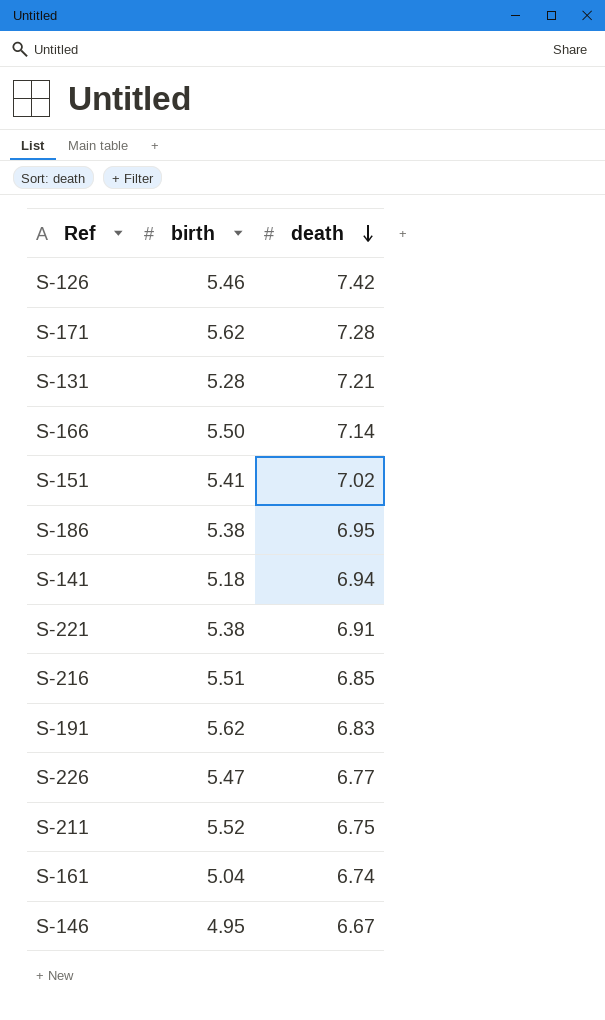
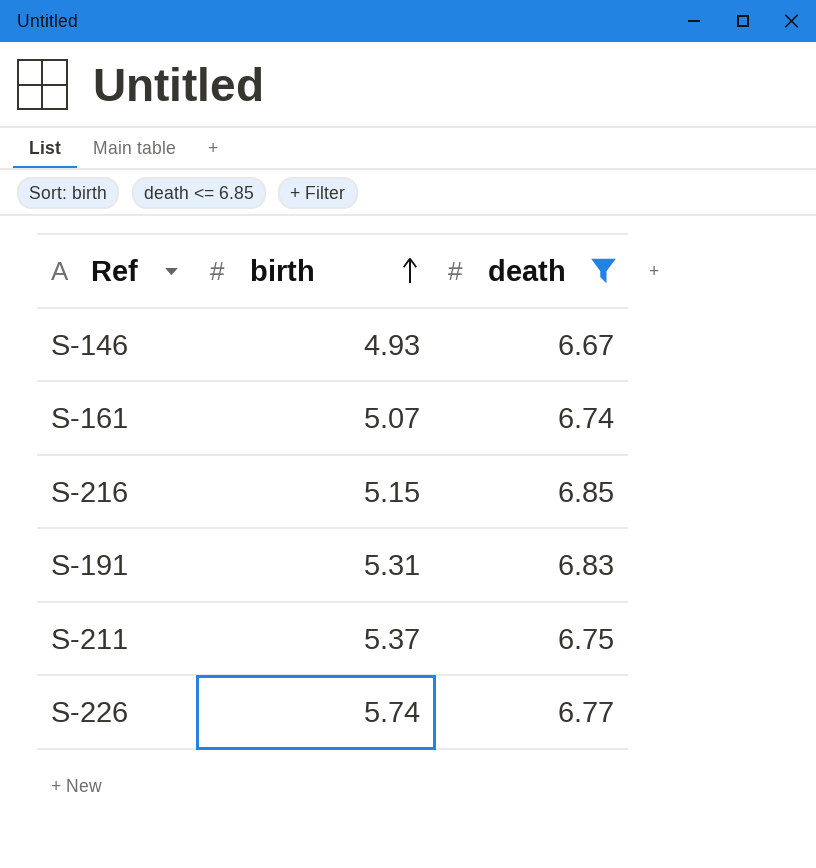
filter: none -> death <= 6.85
row order: death descending -> birth ascending
S-146 | birth: 4.95 -> 4.93
S-161 | birth: 5.04 -> 5.07
S-216 | birth: 5.51 -> 5.15
S-191 | birth: 5.62 -> 5.31
S-211 | birth: 5.52 -> 5.37
S-226 | birth: 5.47 -> 5.74

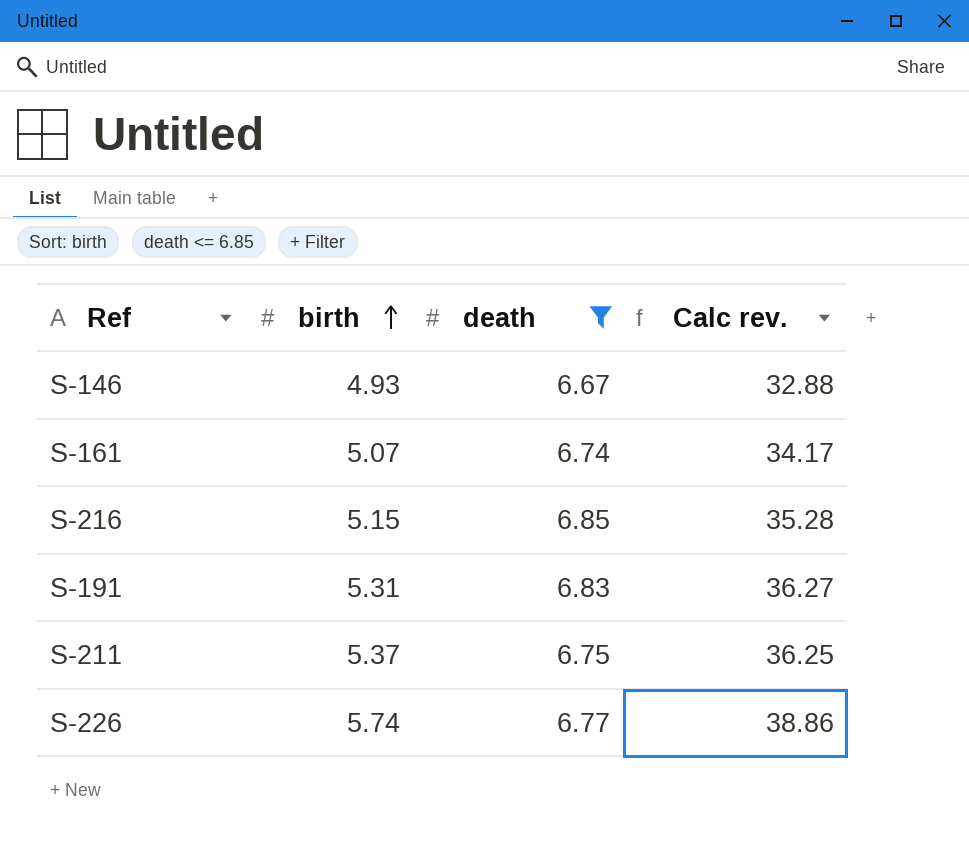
column Calc rev. | formula: none -> [birth] * [death]

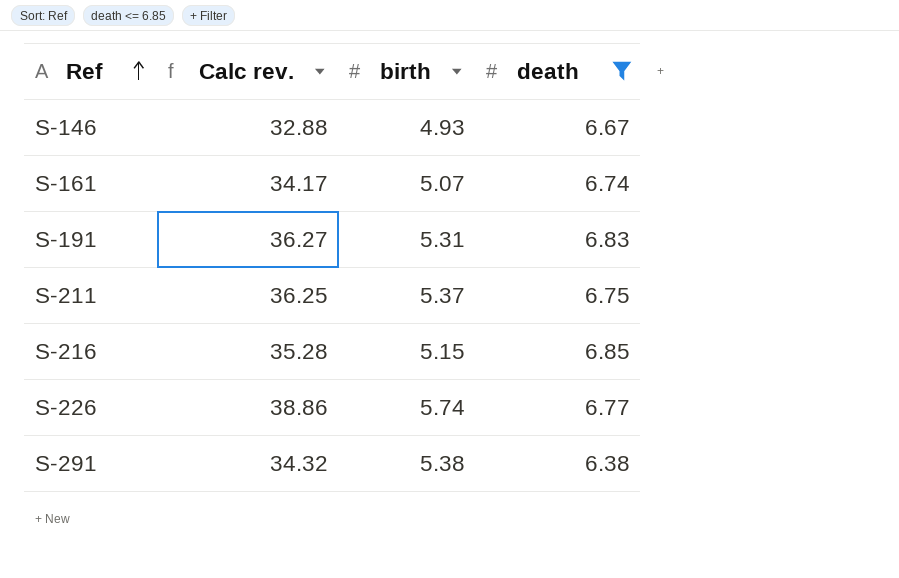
row order: birth ascending -> Ref ascending
column Calc rev. | position: 4 -> 2
row S-291: none -> 34.32 | 5.38 | 6.38

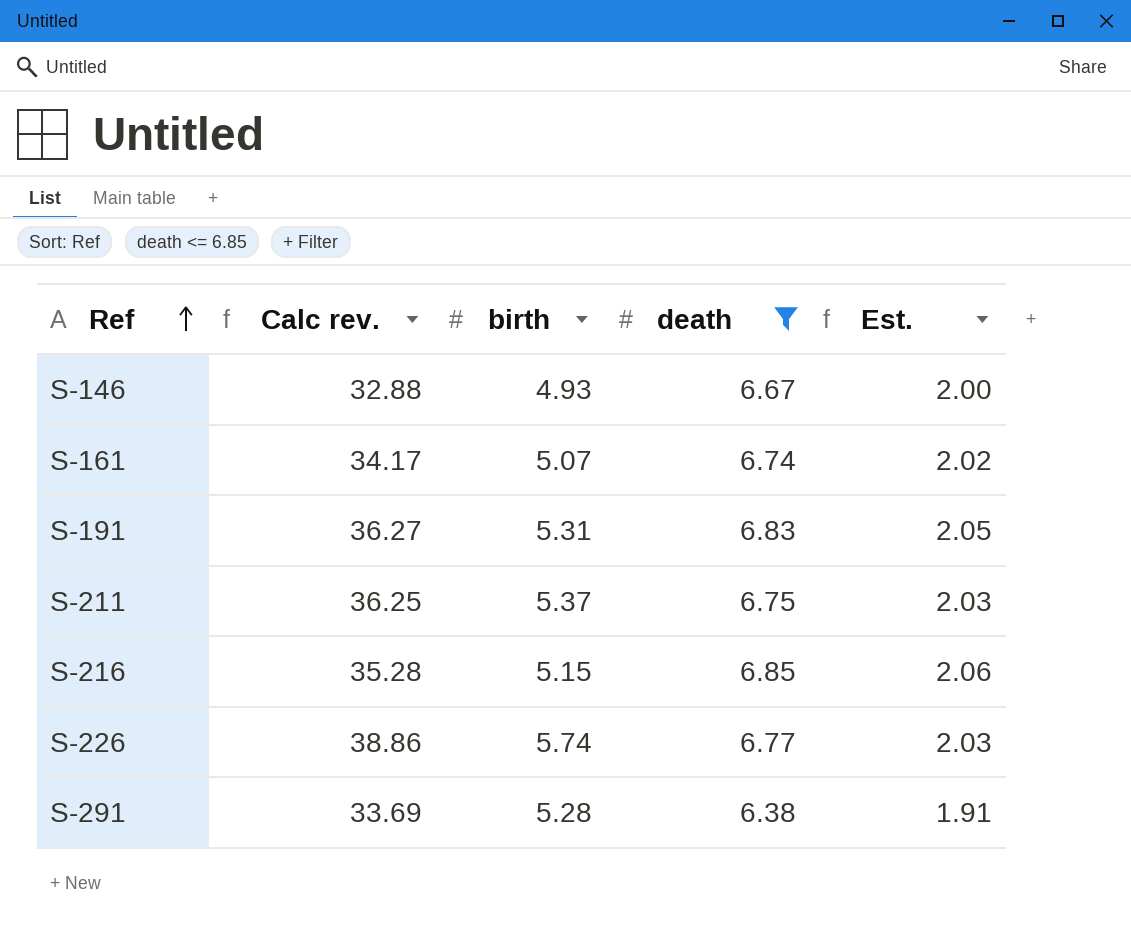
column Est. | formula: none -> [death] * 0.3
S-291 | Calc rev.: 34.32 -> 33.69
S-291 | birth: 5.38 -> 5.28

